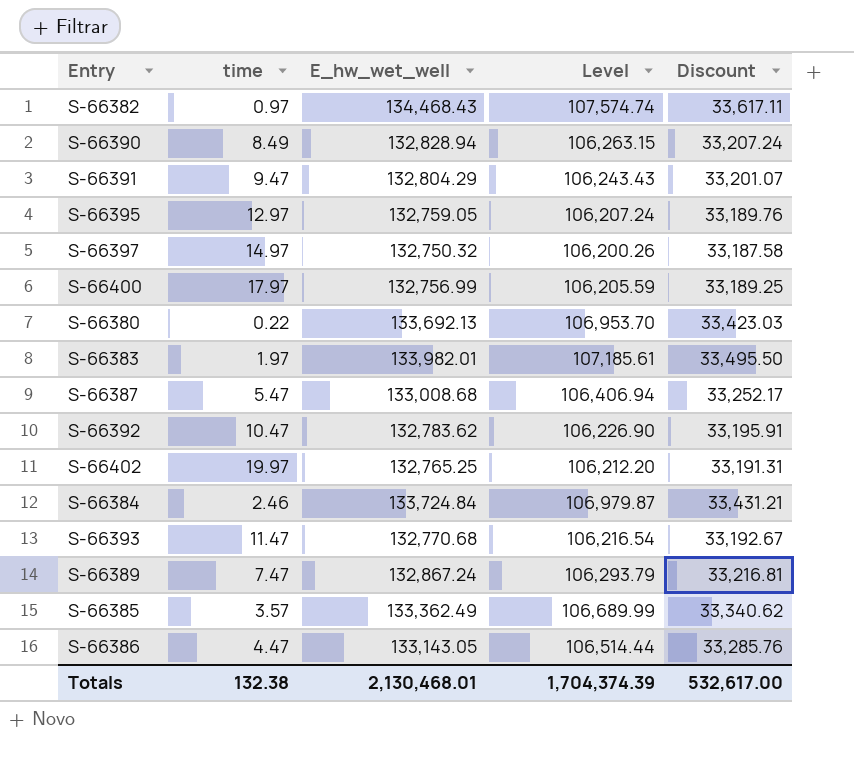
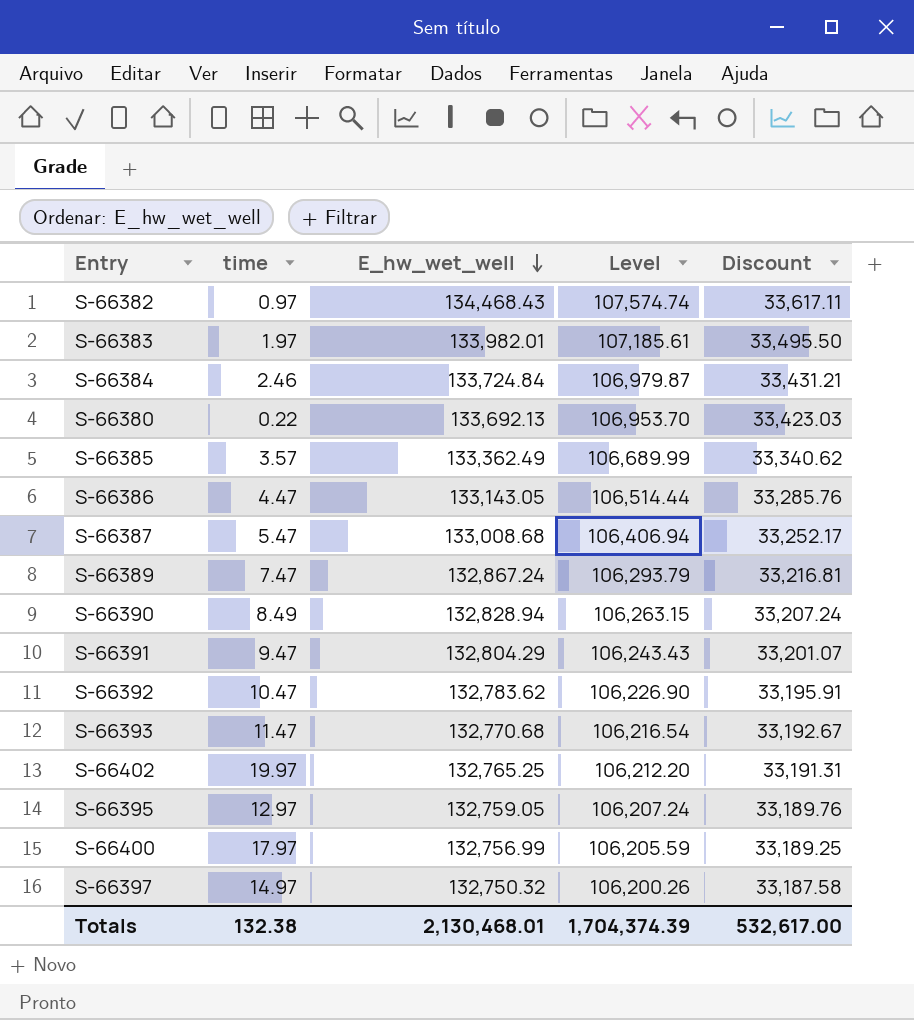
row order: none -> E_hw_wet_well descending

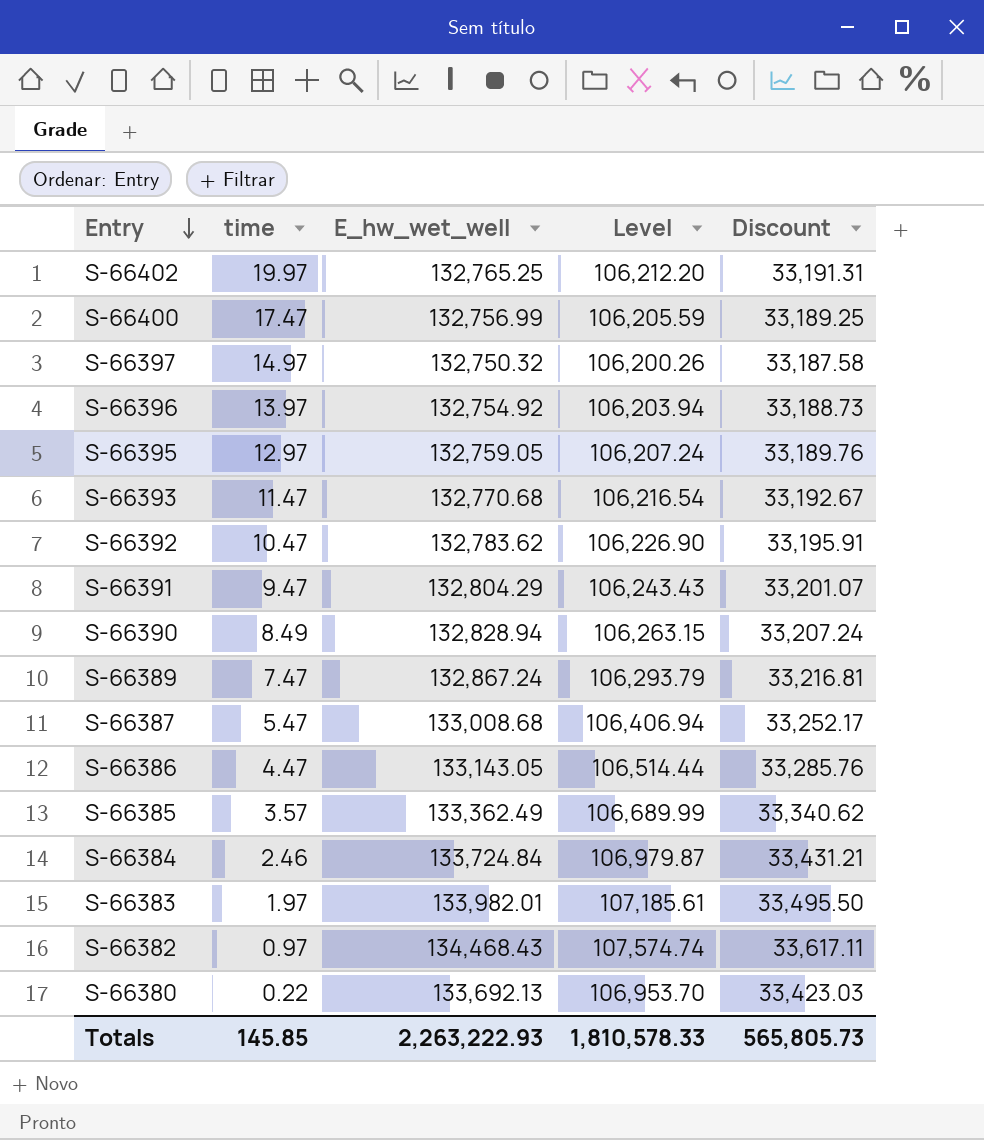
row order: E_hw_wet_well descending -> Entry descending
S-66400 | time: 17.97 -> 17.47
row S-66396: none -> 13.97 | 132,754.92 | 106,203.94 | 33,188.73
Totals | time: 132.38 -> 145.85
Totals | E_hw_wet_well: 2,130,468.01 -> 2,263,222.93
Totals | Level: 1,704,374.39 -> 1,810,578.33
Totals | Discount: 532,617.00 -> 565,805.73

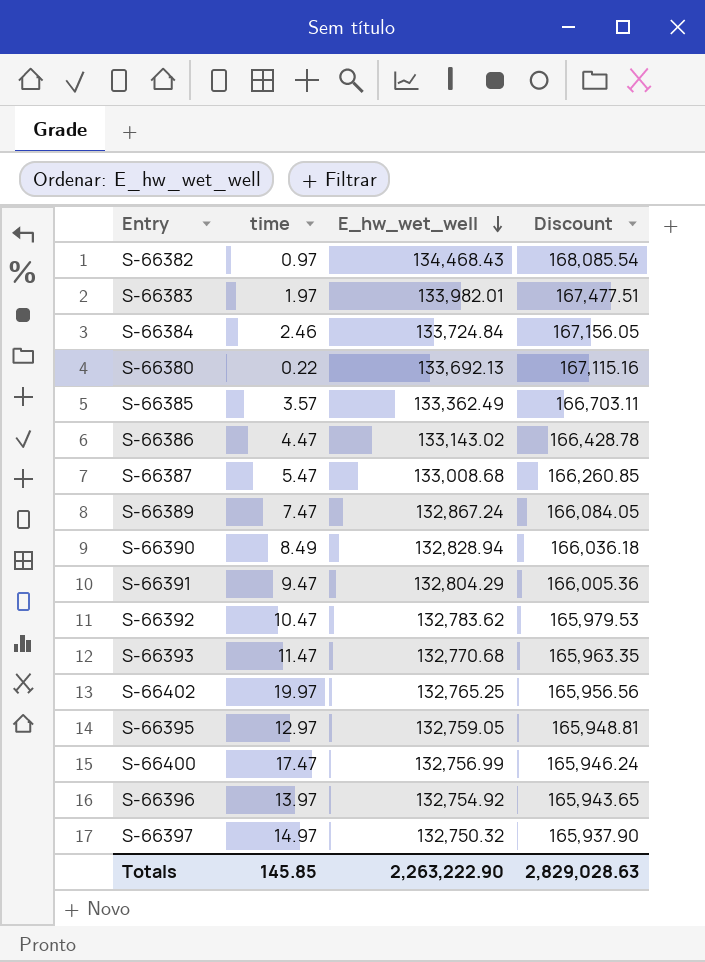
row order: Entry descending -> E_hw_wet_well descending
column Level | formula: [E_hw_wet_well] * 0.8 -> none
column Discount | formula: [E_hw_wet_well] * 0.25 -> [E_hw_wet_well] * 1.25
S-66386 | E_hw_wet_well: 133,143.05 -> 133,143.02
Totals | E_hw_wet_well: 2,263,222.93 -> 2,263,222.90
Totals | Discount: 565,805.73 -> 2,829,028.63

